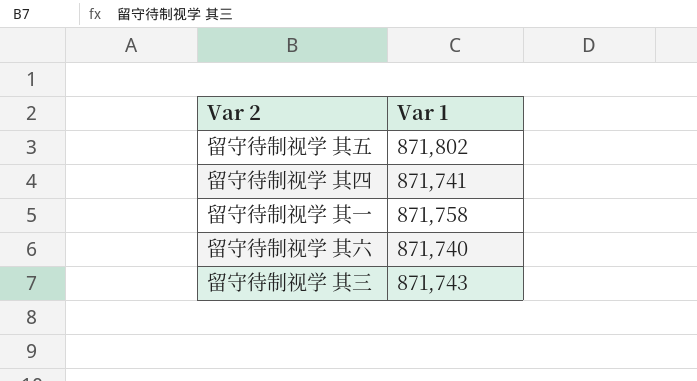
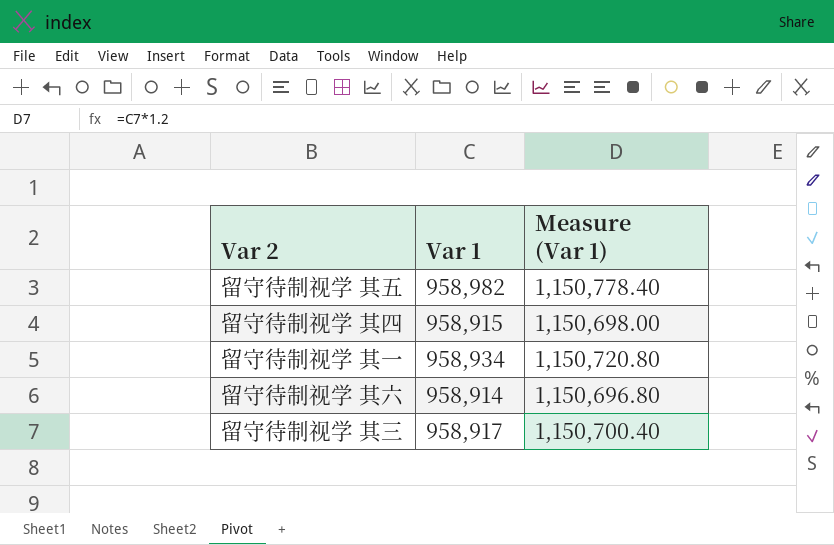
column Measure (Var 1) | formula: none -> [Var 1] * 1.2
留守待制视学 其五 | Var 1: 871,802 -> 958,982
留守待制视学 其四 | Var 1: 871,741 -> 958,915
留守待制视学 其一 | Var 1: 871,758 -> 958,934
留守待制视学 其六 | Var 1: 871,740 -> 958,914
留守待制视学 其三 | Var 1: 871,743 -> 958,917

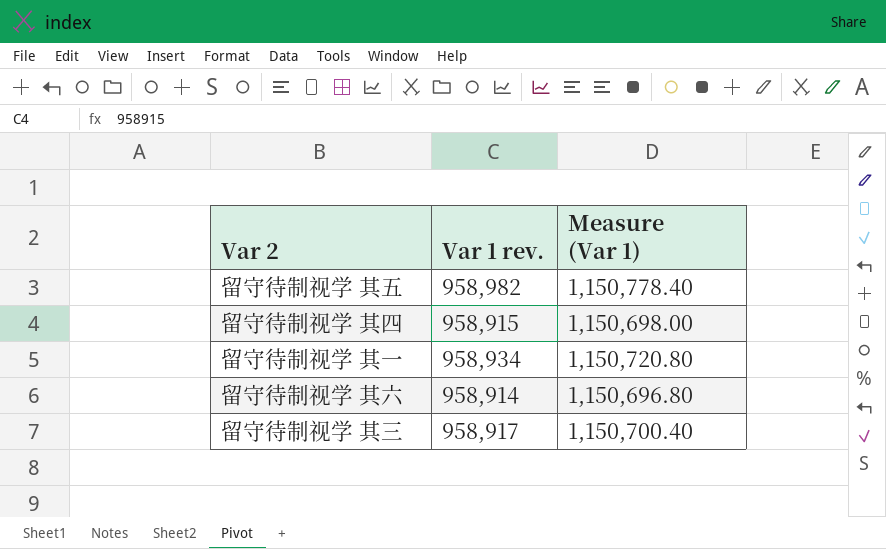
column name: Var 1 -> Var 1 rev.

